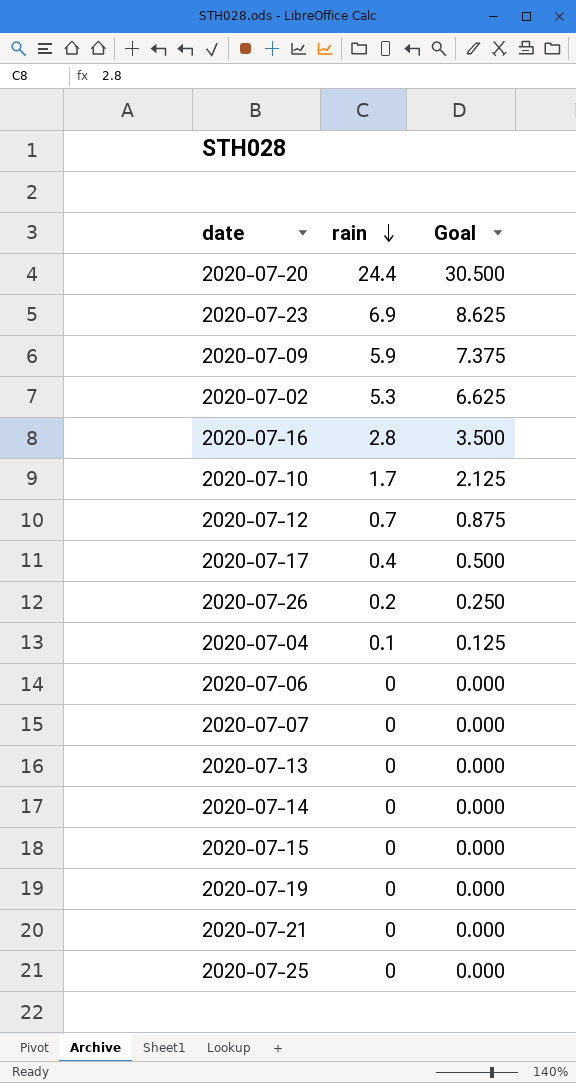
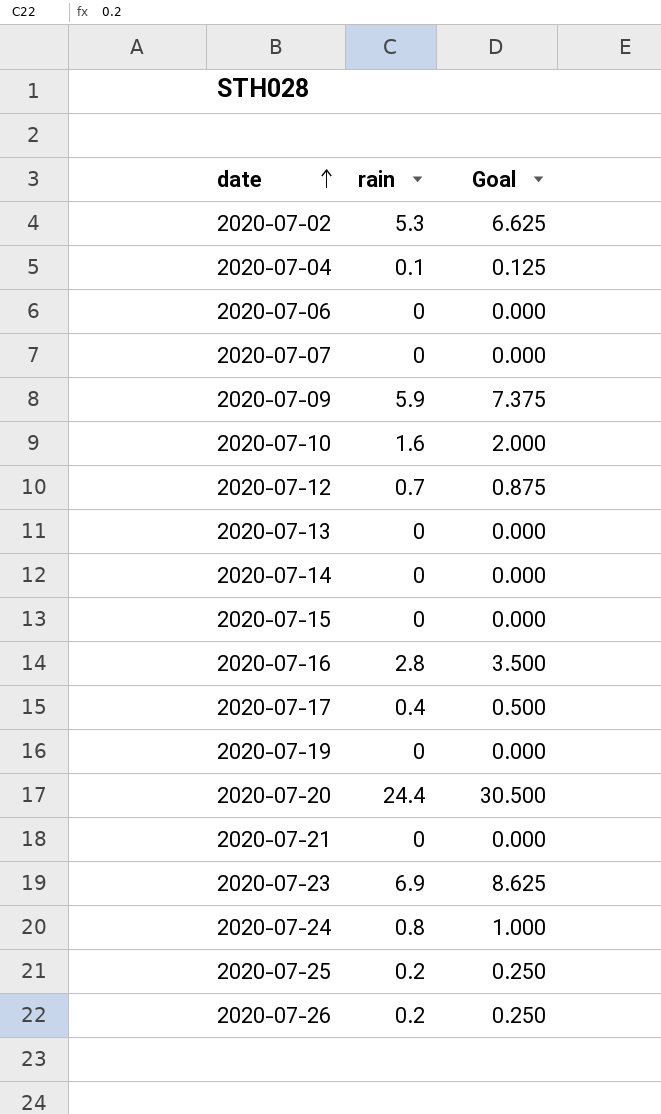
row order: rain descending -> date ascending
2020-07-10 | rain: 1.7 -> 1.6
2020-07-10 | Goal: 2.125 -> 2.000
row 2020-07-24: none -> 0.8 | 1.000
2020-07-25 | rain: 0 -> 0.2
2020-07-25 | Goal: 0.000 -> 0.250

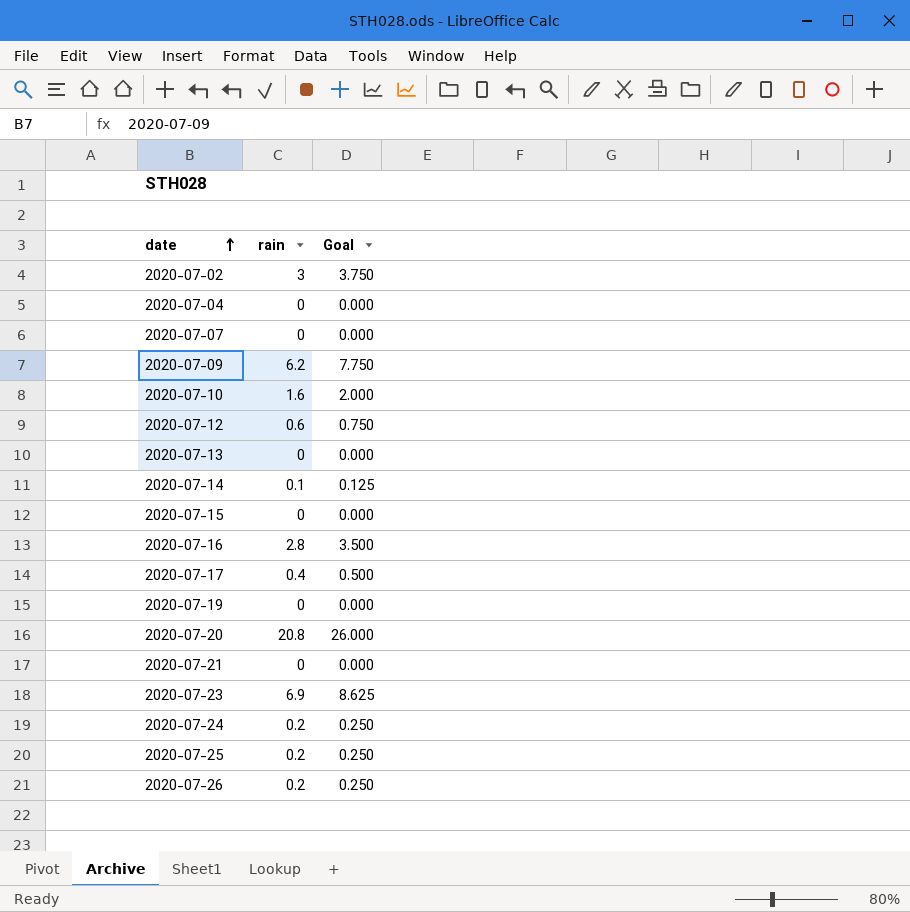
row 2020-07-06: 0 | 0.000 -> none
2020-07-02 | rain: 5.3 -> 3
2020-07-02 | Goal: 6.625 -> 3.750
2020-07-04 | rain: 0.1 -> 0
2020-07-04 | Goal: 0.125 -> 0.000
2020-07-09 | rain: 5.9 -> 6.2
2020-07-09 | Goal: 7.375 -> 7.750
2020-07-12 | rain: 0.7 -> 0.6
2020-07-12 | Goal: 0.875 -> 0.750
2020-07-14 | rain: 0 -> 0.1
2020-07-14 | Goal: 0.000 -> 0.125
2020-07-20 | rain: 24.4 -> 20.8
2020-07-20 | Goal: 30.500 -> 26.000
2020-07-24 | rain: 0.8 -> 0.2
2020-07-24 | Goal: 1.000 -> 0.250

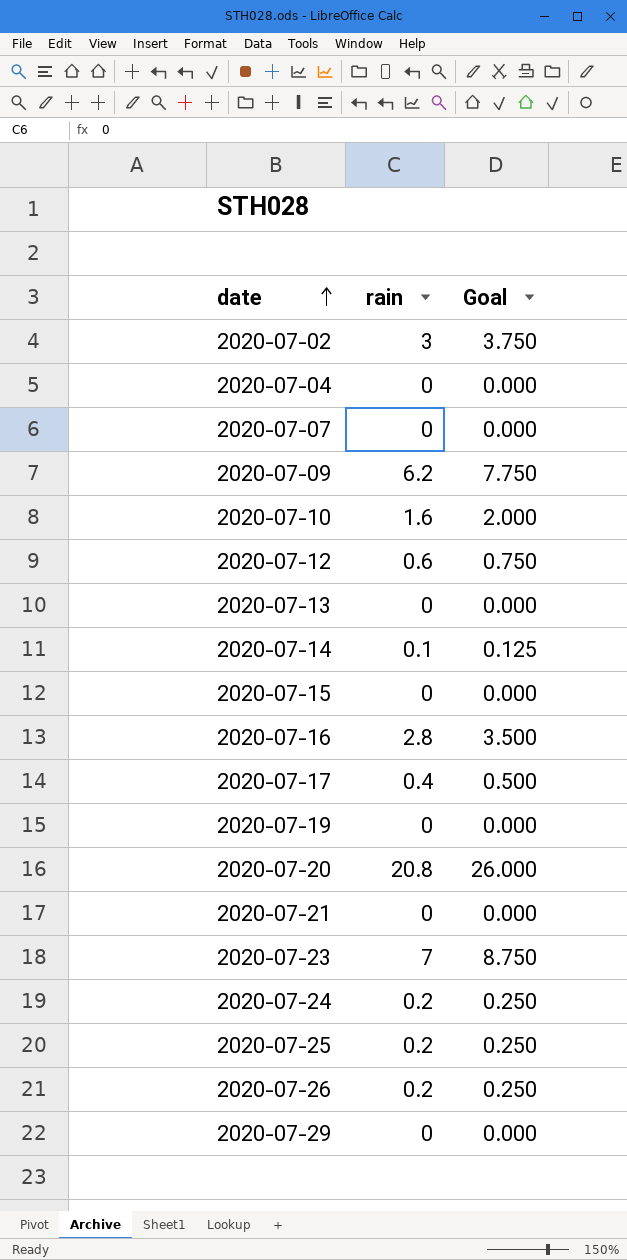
2020-07-23 | rain: 6.9 -> 7
2020-07-23 | Goal: 8.625 -> 8.750
row 2020-07-29: none -> 0 | 0.000

